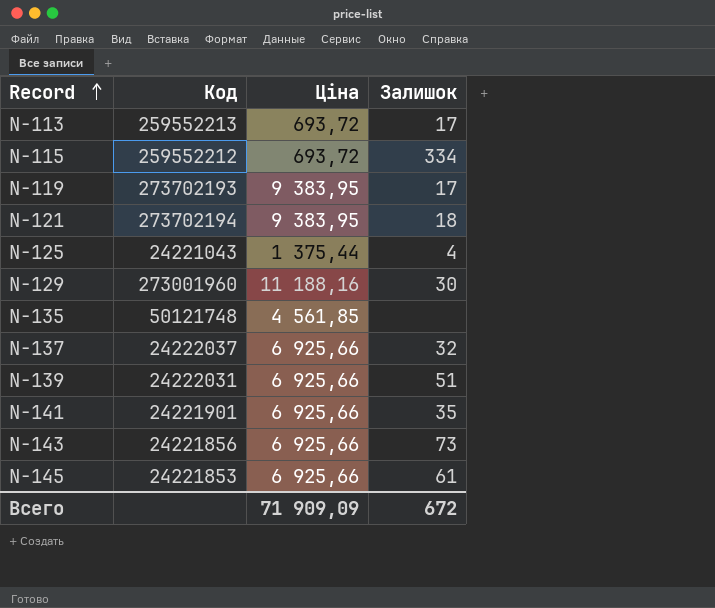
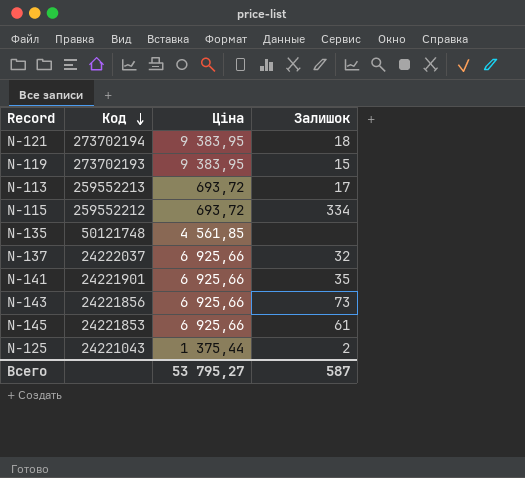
row order: Record ascending -> Код descending
row N-129: 273001960 | 11 188,16 | 30 -> none
row N-139: 24222031 | 6 925,66 | 51 -> none
N-119 | Залишок: 17 -> 15
N-125 | Залишок: 4 -> 2
Всего | Ціна: 71 909,09 -> 53 795,27
Всего | Залишок: 672 -> 587

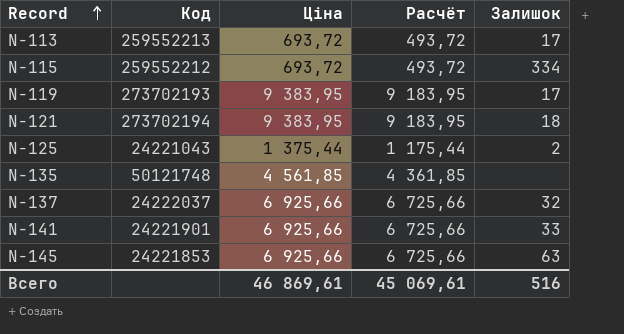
row order: Код descending -> Record ascending
column Расчёт | formula: none -> [Ціна] - 200
row N-143: 24221856 | 6 925,66 | 73 -> none
N-119 | Залишок: 15 -> 17
N-141 | Залишок: 35 -> 33
N-145 | Залишок: 61 -> 63
Всего | Ціна: 53 795,27 -> 46 869,61
Всего | Залишок: 587 -> 516

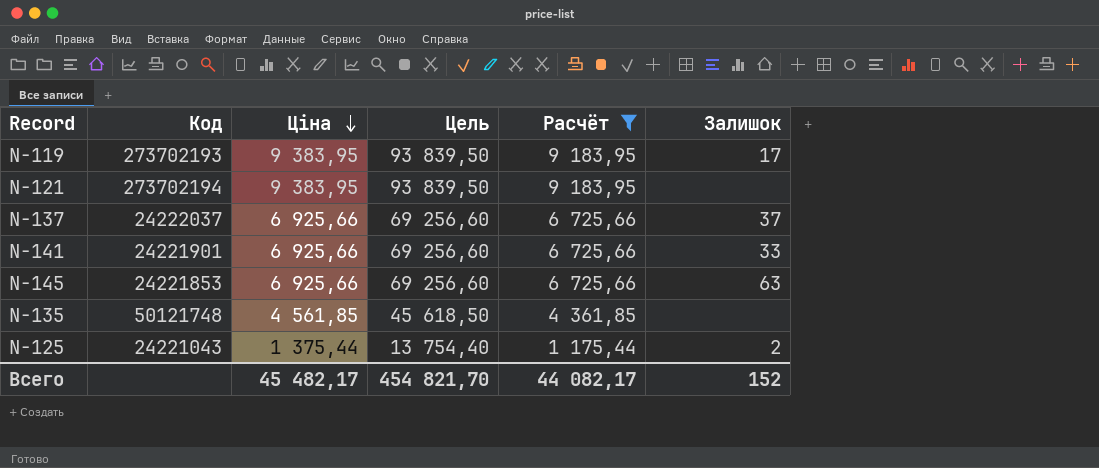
filter: none -> Расчёт != 493,72
row order: Record ascending -> Ціна descending
column Цель | formula: none -> [Ціна] * 10
N-121 | Залишок: 18 -> none
N-137 | Залишок: 32 -> 37
Всего | Ціна: 46 869,61 -> 45 482,17
Всего | Расчёт: 45 069,61 -> 44 082,17
Всего | Залишок: 516 -> 152

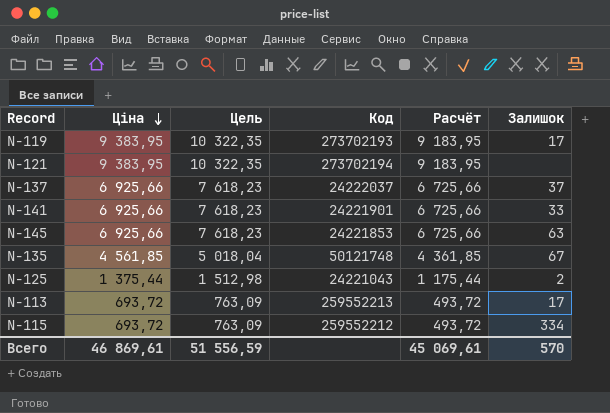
filter: Расчёт != 493,72 -> none
column Цель | formula: [Ціна] * 10 -> [Ціна] * 1,1
column Код | position: 2 -> 4
N-135 | Залишок: none -> 67
Всего | Ціна: 45 482,17 -> 46 869,61
Всего | Цель: 454 821,70 -> 51 556,59
Всего | Расчёт: 44 082,17 -> 45 069,61
Всего | Залишок: 152 -> 570

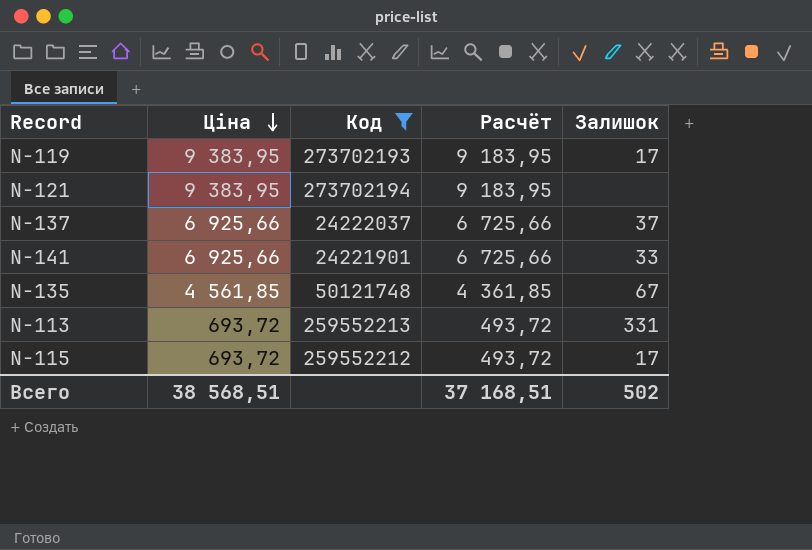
filter: none -> Код >= 24221901
column Цель | formula: [Ціна] * 1,1 -> none
N-113 | Залишок: 17 -> 331
N-115 | Залишок: 334 -> 17
Всего | Ціна: 46 869,61 -> 38 568,51
Всего | Расчёт: 45 069,61 -> 37 168,51
Всего | Залишок: 570 -> 502

